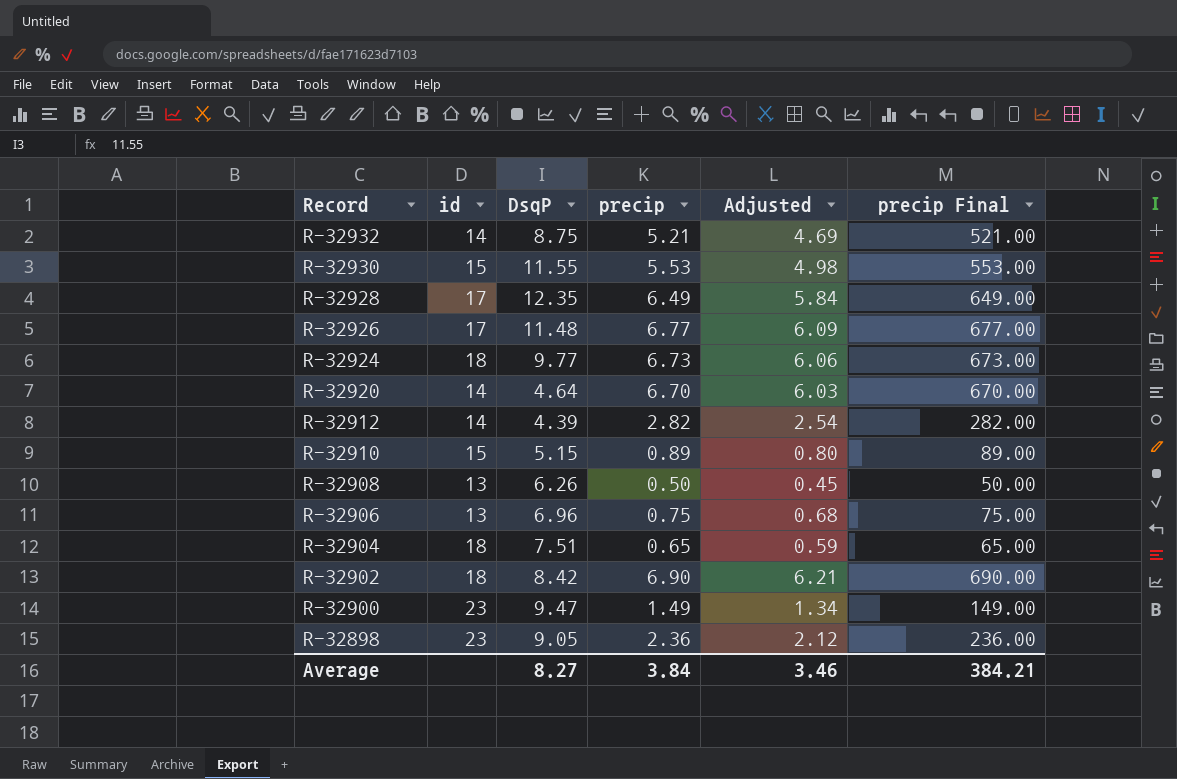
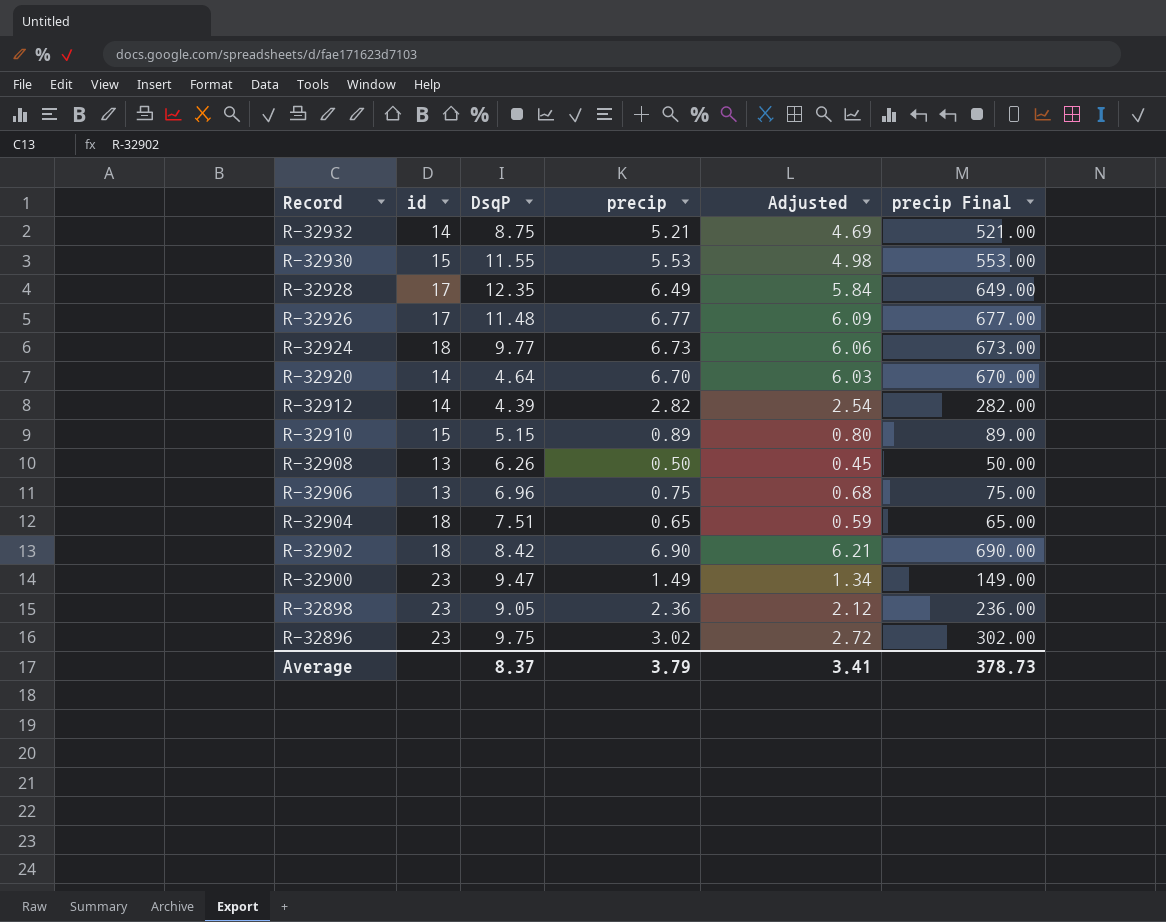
row R-32896: none -> 23 | 9.75 | 3.02 | 2.72 | 302.00
Average | DsqP: 8.27 -> 8.37
Average | precip: 3.84 -> 3.79
Average | Adjusted: 3.46 -> 3.41
Average | precip Final: 384.21 -> 378.73

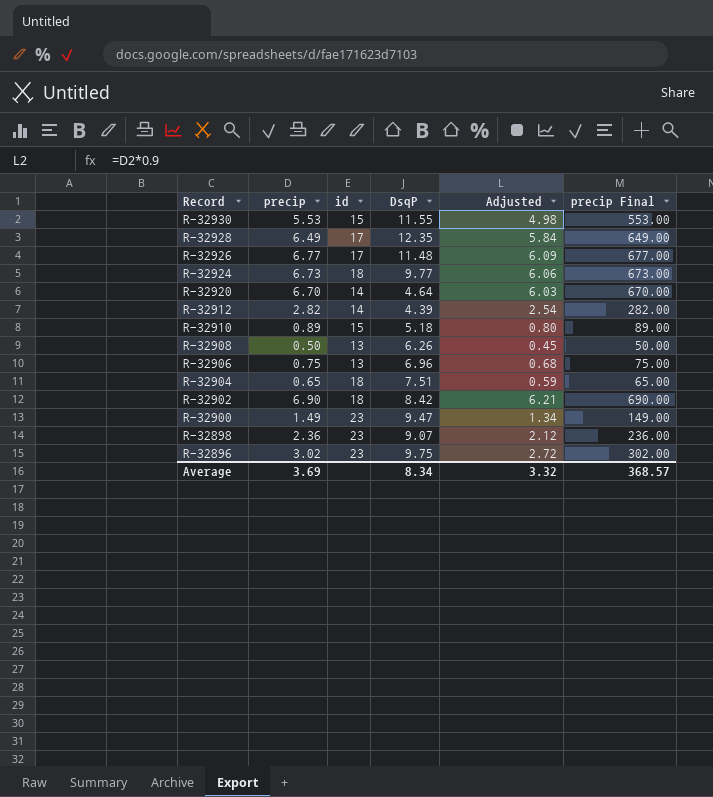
column precip | position: 4 -> 2
row R-32932: 14 | 8.75 | 5.21 | 4.69 | 521.00 -> none
R-32910 | DsqP: 5.15 -> 5.18
R-32898 | DsqP: 9.05 -> 9.07
Average | precip: 3.79 -> 3.69
Average | DsqP: 8.37 -> 8.34
Average | Adjusted: 3.41 -> 3.32
Average | precip Final: 378.73 -> 368.57

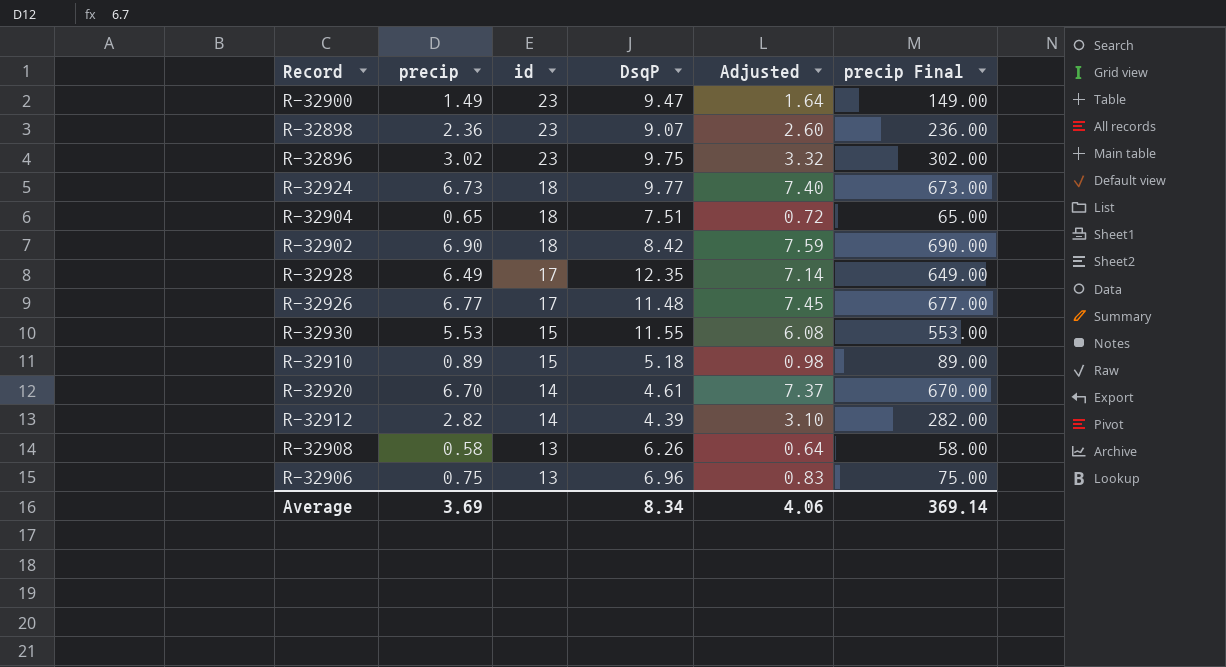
row order: Record descending -> id descending
column Adjusted | formula: [precip] * 0.9 -> [precip] * 1.1
R-32920 | DsqP: 4.64 -> 4.61
R-32908 | precip: 0.50 -> 0.58
R-32908 | precip Final: 50.00 -> 58.00
Average | Adjusted: 3.32 -> 4.06
Average | precip Final: 368.57 -> 369.14

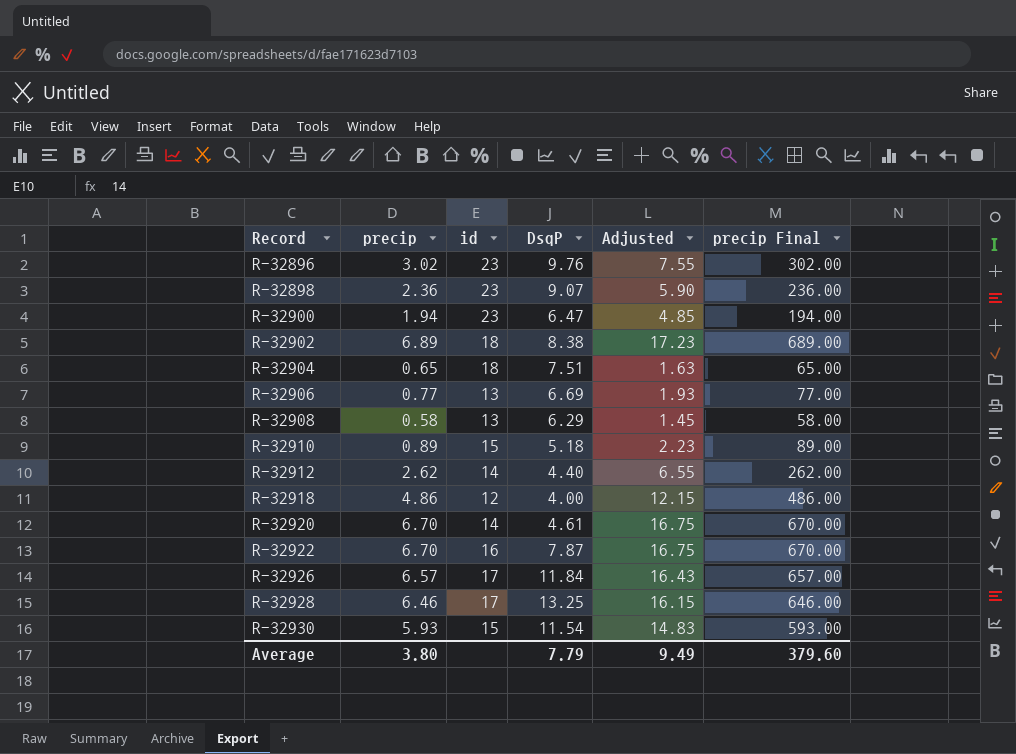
row order: id descending -> Record ascending
column Adjusted | formula: [precip] * 1.1 -> [precip] * 2.5
row R-32924: 6.73 | 18 | 9.77 | 7.40 | 673.00 -> none
R-32896 | DsqP: 9.75 -> 9.76
R-32900 | precip: 1.49 -> 1.94
R-32900 | DsqP: 9.47 -> 6.47
R-32900 | precip Final: 149.00 -> 194.00
R-32902 | precip: 6.90 -> 6.89
R-32902 | DsqP: 8.42 -> 8.38
R-32902 | precip Final: 690.00 -> 689.00
R-32906 | precip: 0.75 -> 0.77
R-32906 | DsqP: 6.96 -> 6.69
R-32906 | precip Final: 75.00 -> 77.00
R-32908 | DsqP: 6.26 -> 6.29
R-32912 | precip: 2.82 -> 2.62
R-32912 | DsqP: 4.39 -> 4.40
R-32912 | precip Final: 282.00 -> 262.00
row R-32918: none -> 4.86 | 12 | 4.00 | 12.15 | 486.00
row R-32922: none -> 6.70 | 16 | 7.87 | 16.75 | 670.00
R-32926 | precip: 6.77 -> 6.57
R-32926 | DsqP: 11.48 -> 11.84
R-32926 | precip Final: 677.00 -> 657.00
R-32928 | precip: 6.49 -> 6.46
R-32928 | DsqP: 12.35 -> 13.25
R-32928 | precip Final: 649.00 -> 646.00
R-32930 | precip: 5.53 -> 5.93
R-32930 | DsqP: 11.55 -> 11.54
R-32930 | precip Final: 553.00 -> 593.00
Average | precip: 3.69 -> 3.80
Average | DsqP: 8.34 -> 7.79
Average | Adjusted: 4.06 -> 9.49
Average | precip Final: 369.14 -> 379.60

